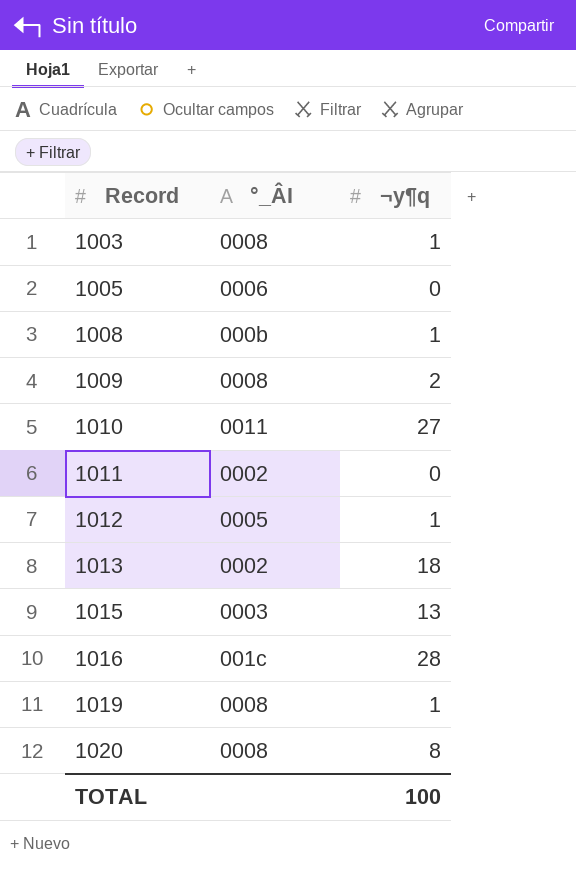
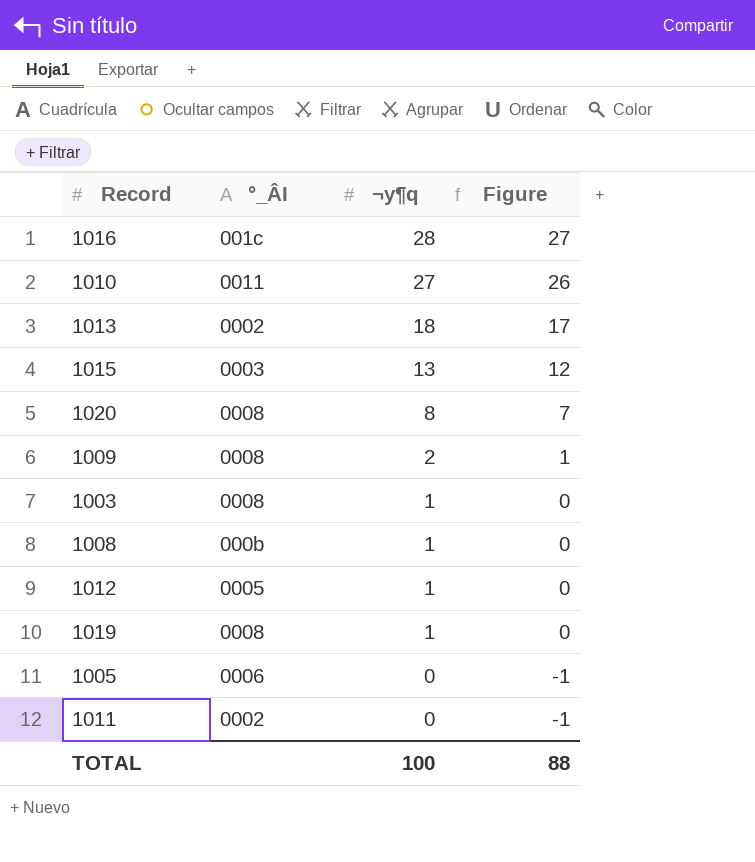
row order: Record ascending -> ¬y¶q descending
column Figure | formula: none -> [¬y¶q] - 1

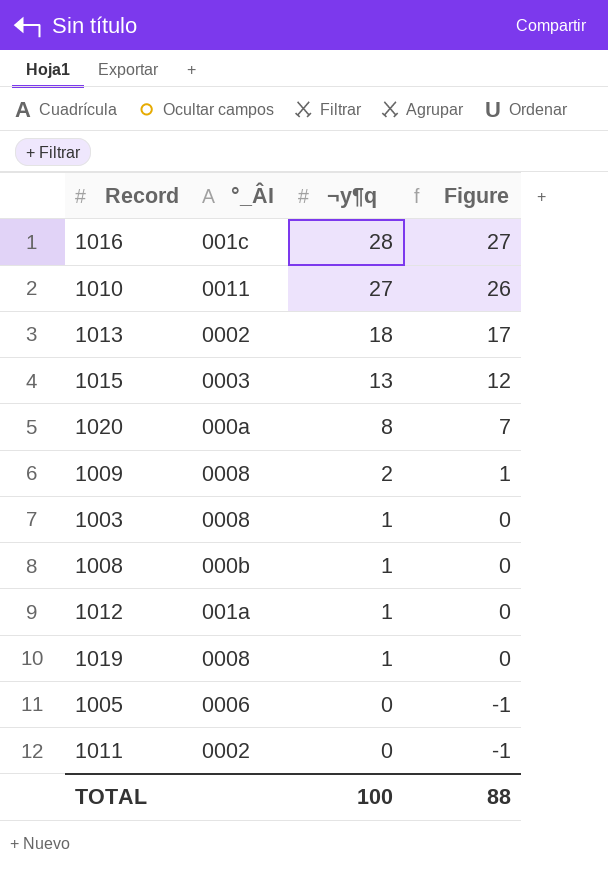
1020 | °_ÂI: 0008 -> 000a
1012 | °_ÂI: 0005 -> 001a

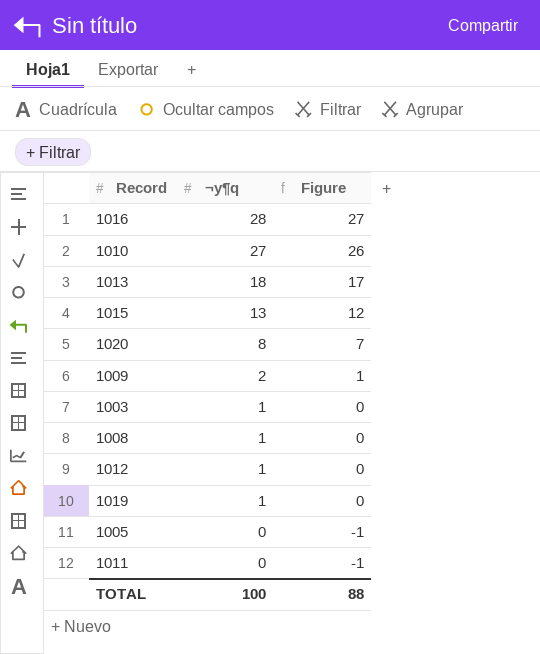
column °_ÂI | position: 2 -> none

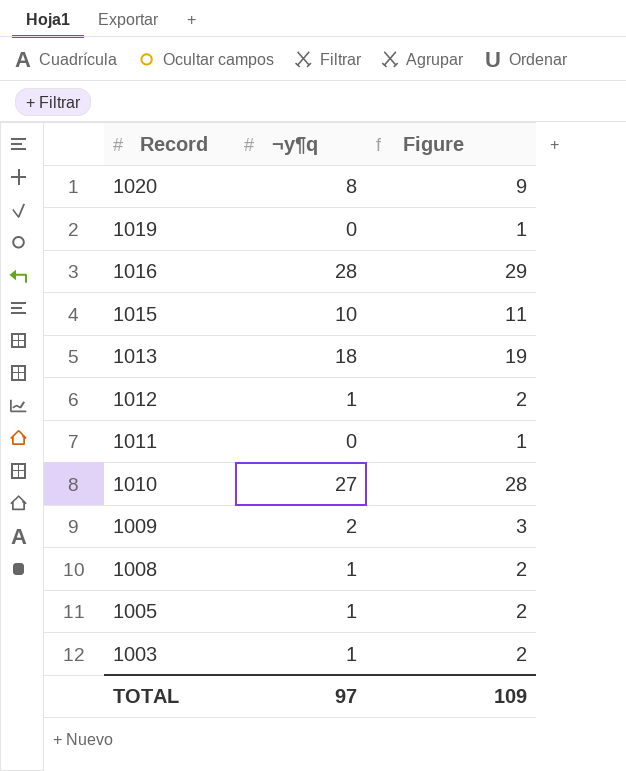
row order: ¬y¶q descending -> Record descending
column Figure | formula: [¬y¶q] - 1 -> [¬y¶q] + 1
1019 | ¬y¶q: 1 -> 0
1015 | ¬y¶q: 13 -> 10
1005 | ¬y¶q: 0 -> 1
TOTAL | ¬y¶q: 100 -> 97
TOTAL | Figure: 88 -> 109

